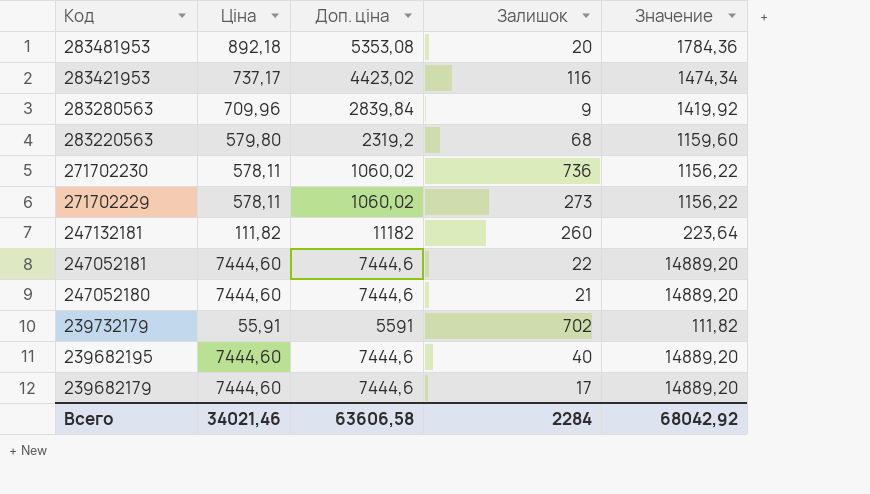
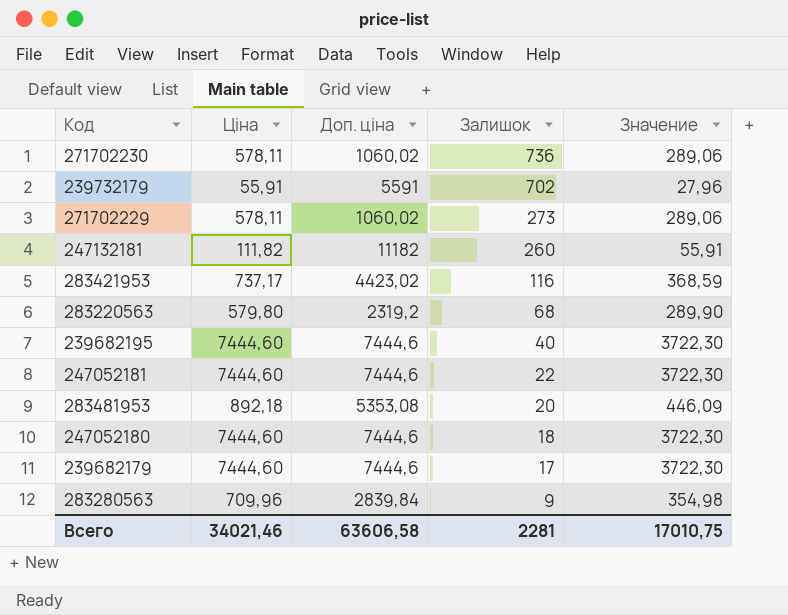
row order: Код descending -> Залишок descending
column Значение | formula: [Ціна] * 2 -> [Ціна] * 0,5
247052180 | Залишок: 21 -> 18
Всего | Залишок: 2284 -> 2281
Всего | Значение: 68042,92 -> 17010,75

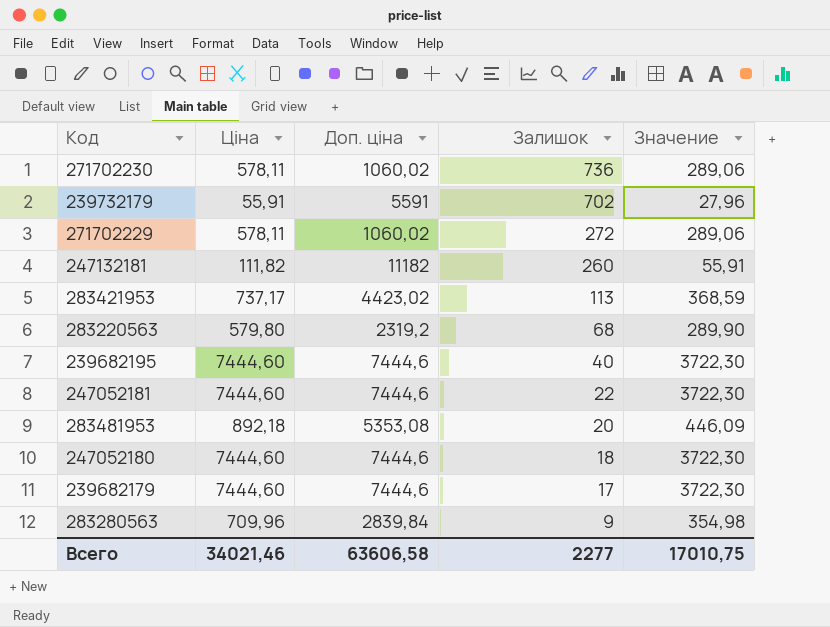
271702229 | Залишок: 273 -> 272
283421953 | Залишок: 116 -> 113
Всего | Залишок: 2281 -> 2277

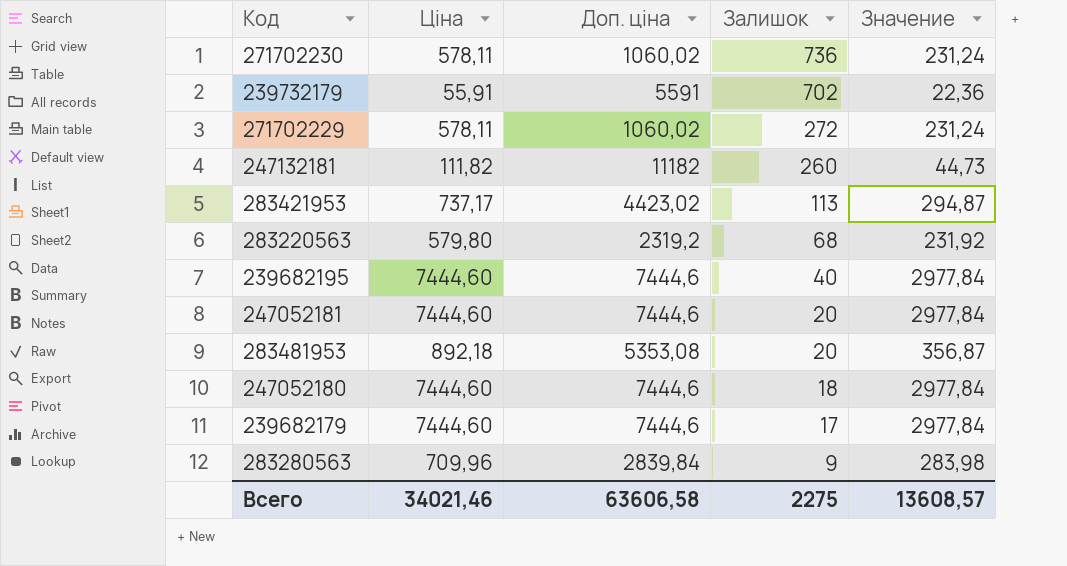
column Значение | formula: [Ціна] * 0,5 -> [Ціна] * 0,4
247052181 | Залишок: 22 -> 20
Всего | Залишок: 2277 -> 2275
Всего | Значение: 17010,75 -> 13608,57

